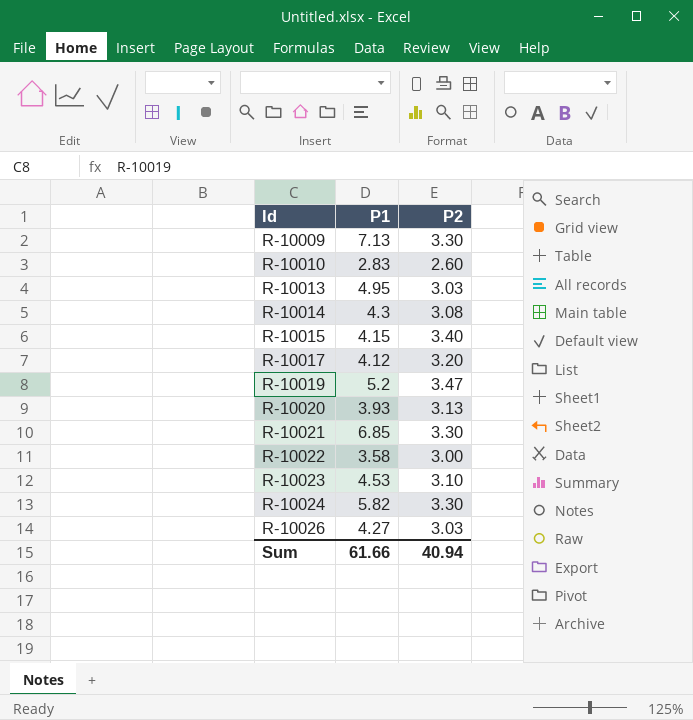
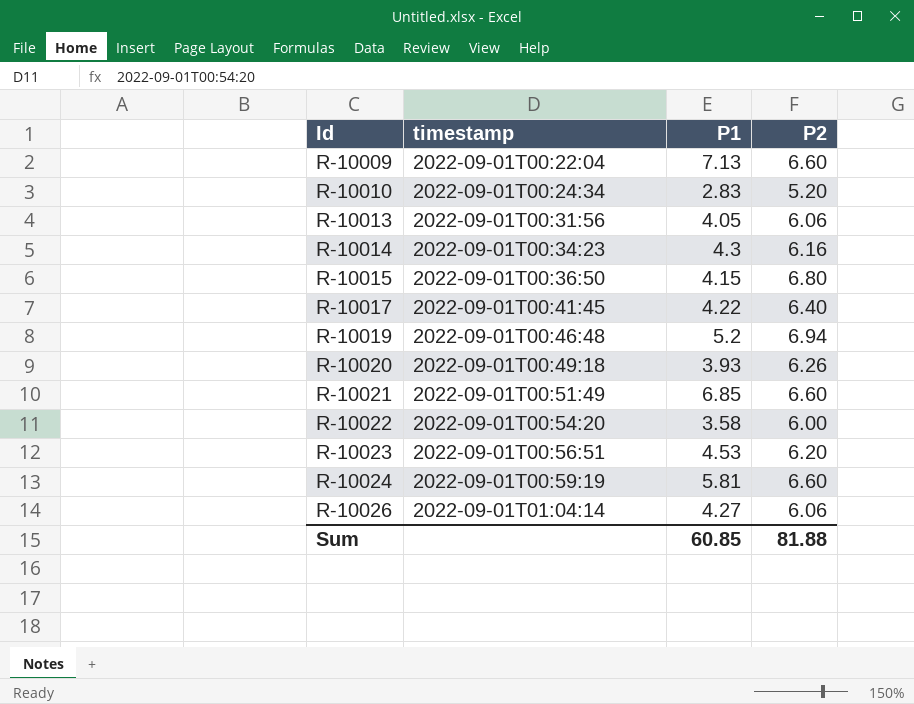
column timestamp | position: none -> 2
R-10009 | P2: 3.30 -> 6.60
R-10010 | P2: 2.60 -> 5.20
R-10013 | P1: 4.95 -> 4.05
R-10013 | P2: 3.03 -> 6.06
R-10014 | P2: 3.08 -> 6.16
R-10015 | P2: 3.40 -> 6.80
R-10017 | P1: 4.12 -> 4.22
R-10017 | P2: 3.20 -> 6.40
R-10019 | P2: 3.47 -> 6.94
R-10020 | P2: 3.13 -> 6.26
R-10021 | P2: 3.30 -> 6.60
R-10022 | P2: 3.00 -> 6.00
R-10023 | P2: 3.10 -> 6.20
R-10024 | P1: 5.82 -> 5.81
R-10024 | P2: 3.30 -> 6.60
R-10026 | P2: 3.03 -> 6.06
Sum | P1: 61.66 -> 60.85
Sum | P2: 40.94 -> 81.88

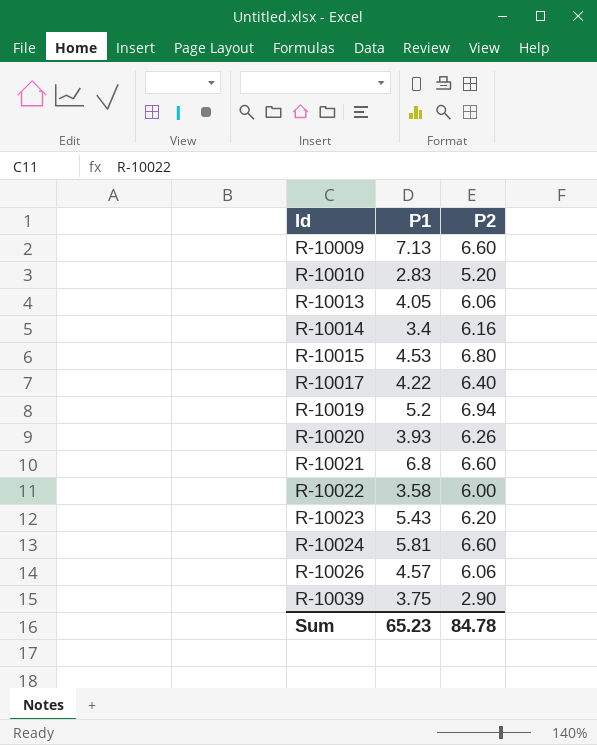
column timestamp | position: 2 -> none
R-10014 | P1: 4.3 -> 3.4
R-10015 | P1: 4.15 -> 4.53
R-10021 | P1: 6.85 -> 6.8
R-10023 | P1: 4.53 -> 5.43
R-10026 | P1: 4.27 -> 4.57
row R-10039: none -> 3.75 | 2.90
Sum | P1: 60.85 -> 65.23
Sum | P2: 81.88 -> 84.78

